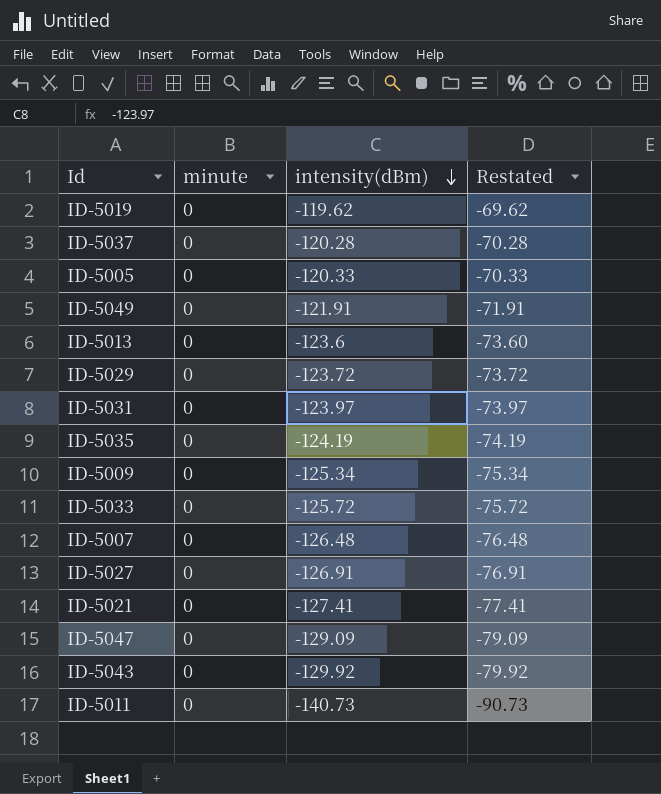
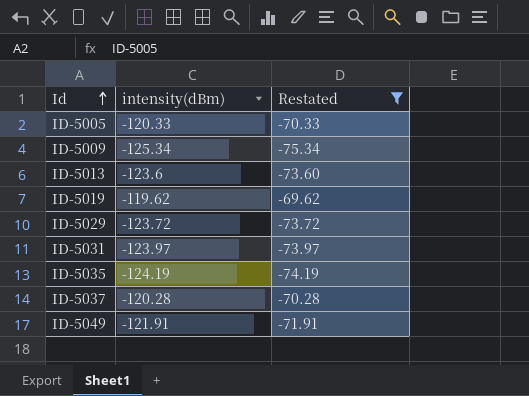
filter: none -> Restated >= -75.34
row order: intensity(dBm) descending -> Id ascending
column minute | position: 2 -> none

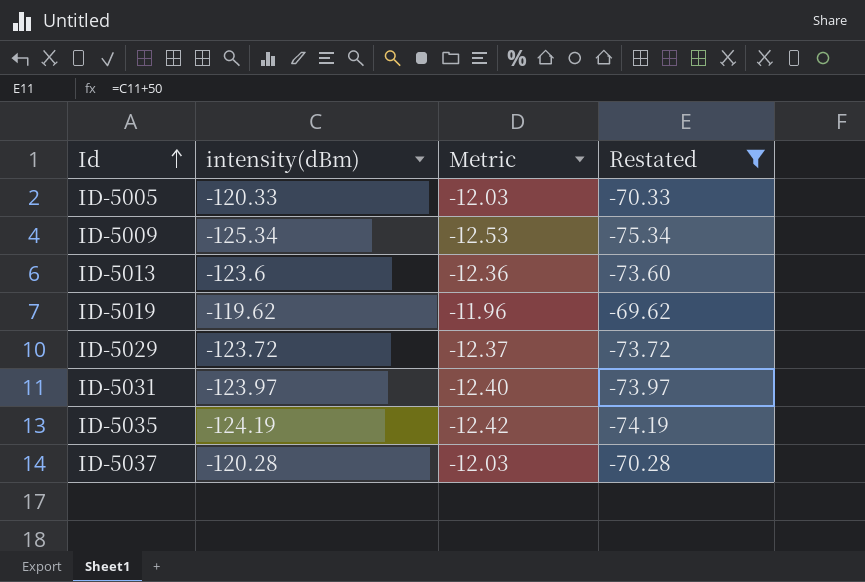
column Metric | formula: none -> [intensity(dBm)] * 0.1
row ID-5049: -121.91 | -71.91 -> none

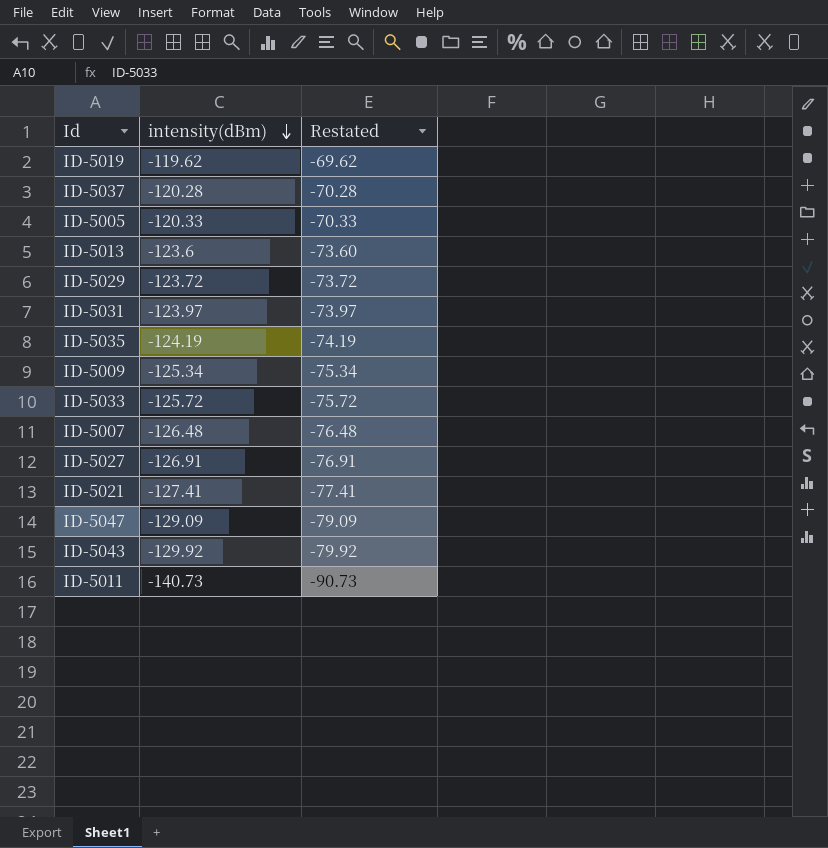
filter: Restated >= -75.34 -> none
row order: Id ascending -> intensity(dBm) descending
column Metric | formula: [intensity(dBm)] * 0.1 -> none

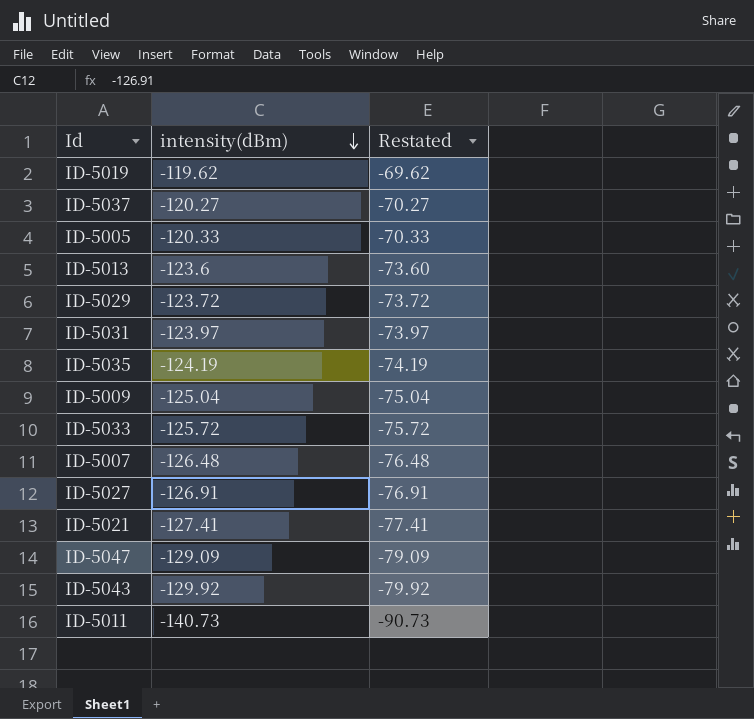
ID-5037 | intensity(dBm): -120.28 -> -120.27
ID-5037 | Restated: -70.28 -> -70.27
ID-5009 | intensity(dBm): -125.34 -> -125.04
ID-5009 | Restated: -75.34 -> -75.04

